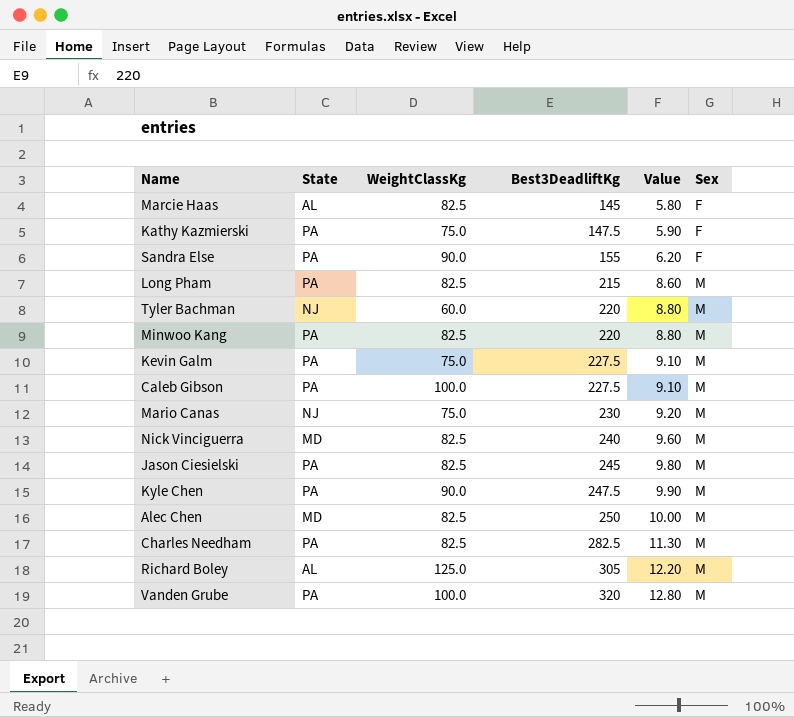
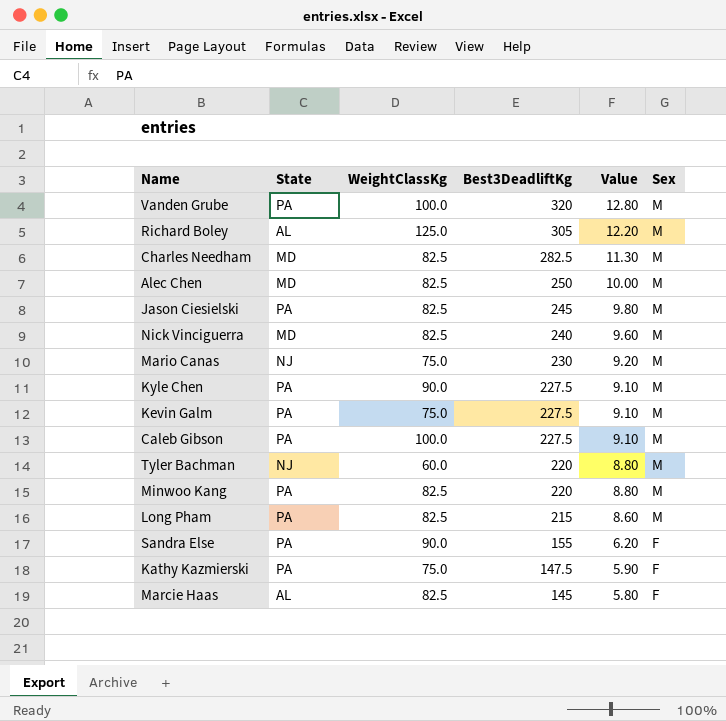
row order: Best3DeadliftKg ascending -> Best3DeadliftKg descending
Charles Needham | State: PA -> MD
Kyle Chen | Best3DeadliftKg: 247.5 -> 227.5
Kyle Chen | Value: 9.90 -> 9.10

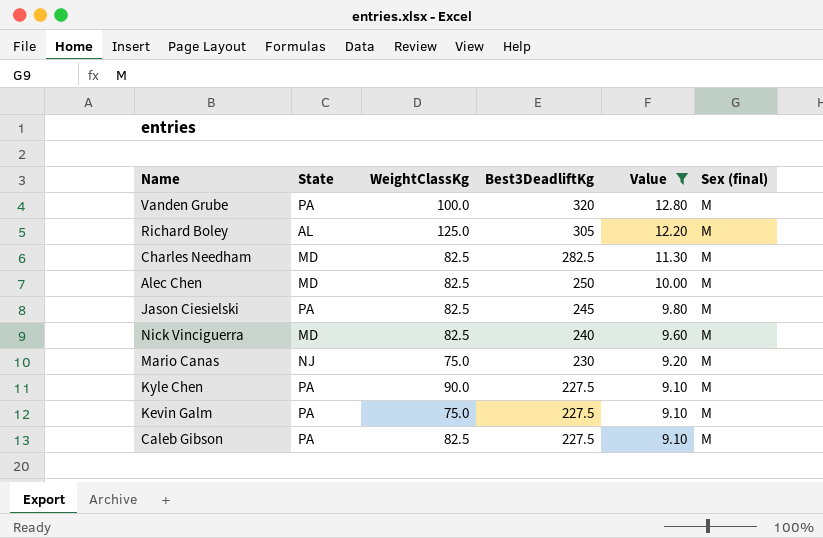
filter: none -> Value >= 9.10
column name: Sex -> Sex (final)
Caleb Gibson | WeightClassKg: 100.0 -> 82.5

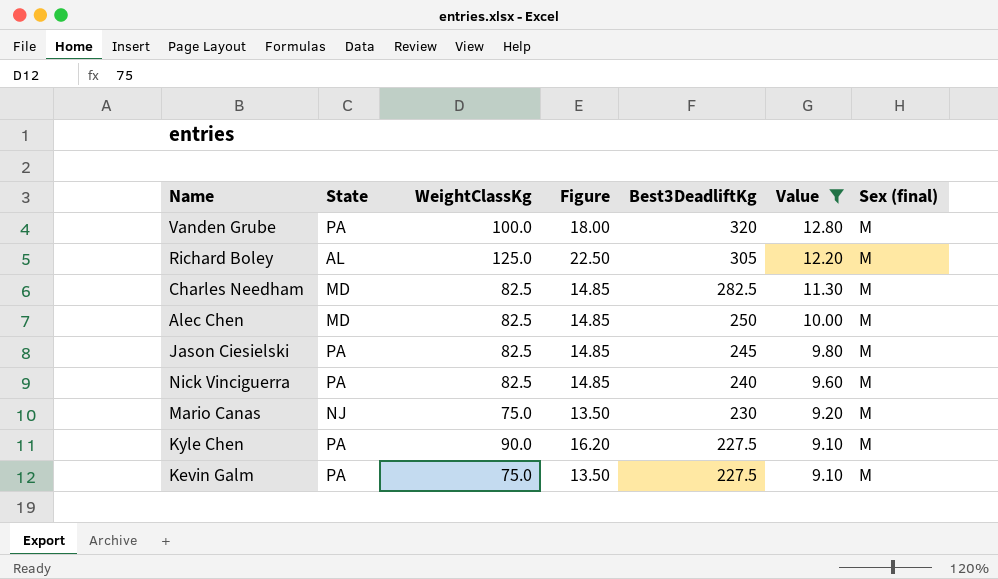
column Figure | formula: none -> [WeightClassKg] * 0.18
row Caleb Gibson: PA | 82.5 | 227.5 | 9.10 | M -> none
Nick Vinciguerra | State: MD -> PA

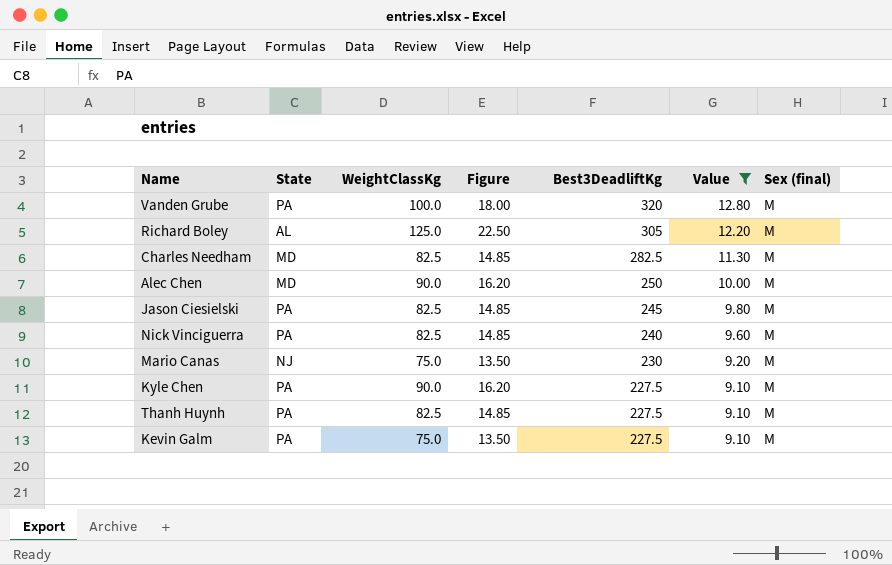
Alec Chen | WeightClassKg: 82.5 -> 90.0
Alec Chen | Figure: 14.85 -> 16.20
row Thanh Huynh: none -> PA | 82.5 | 14.85 | 227.5 | 9.10 | M

